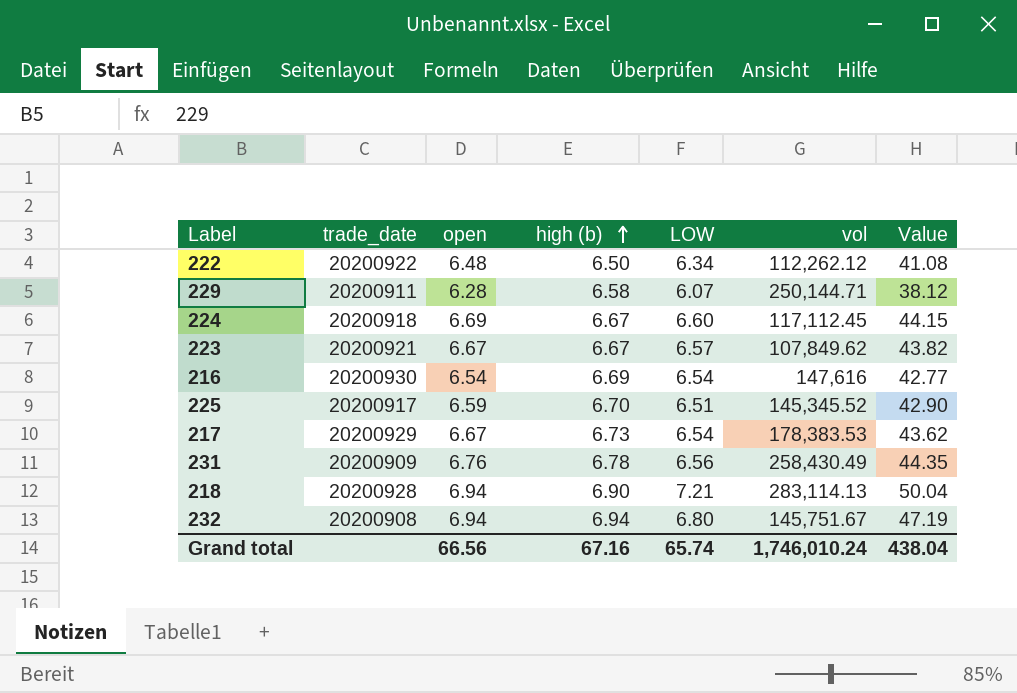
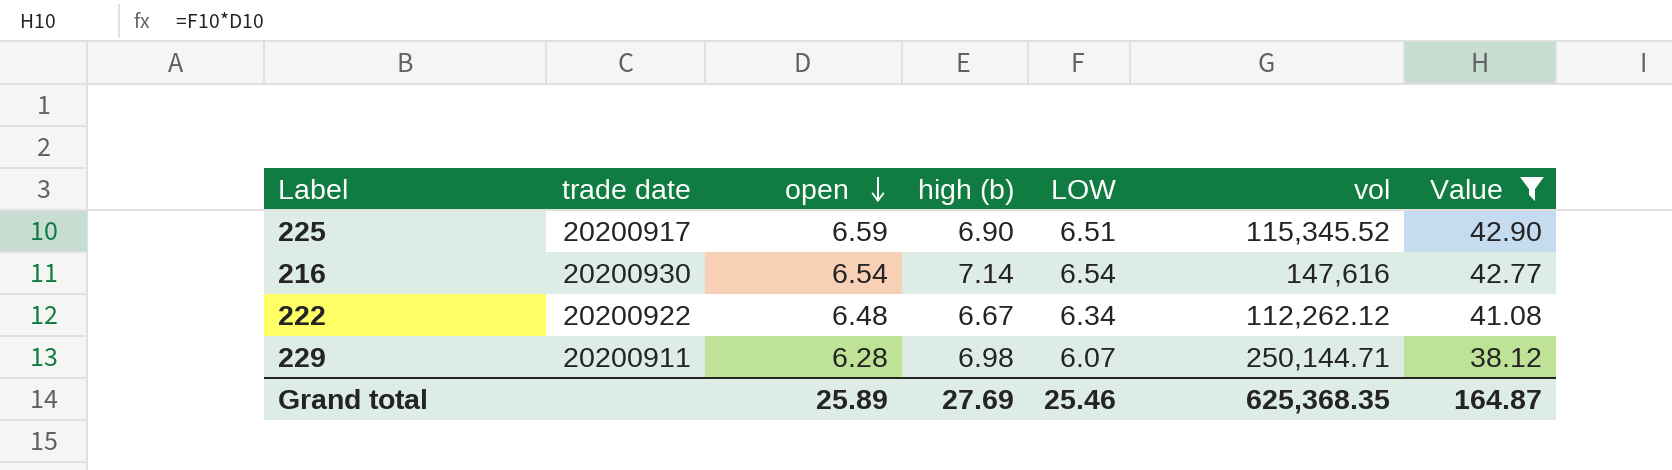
filter: none -> Value <= 42.90
row order: high (b) ascending -> open descending
column name: trade_date -> trade date
225 | high (b): 6.70 -> 6.90
225 | vol: 145,345.52 -> 115,345.52
216 | high (b): 6.69 -> 7.14
222 | high (b): 6.50 -> 6.67
229 | high (b): 6.58 -> 6.98
Grand total | open: 66.56 -> 25.89
Grand total | high (b): 67.16 -> 27.69
Grand total | LOW: 65.74 -> 25.46
Grand total | vol: 1,746,010.24 -> 625,368.35
Grand total | Value: 438.04 -> 164.87

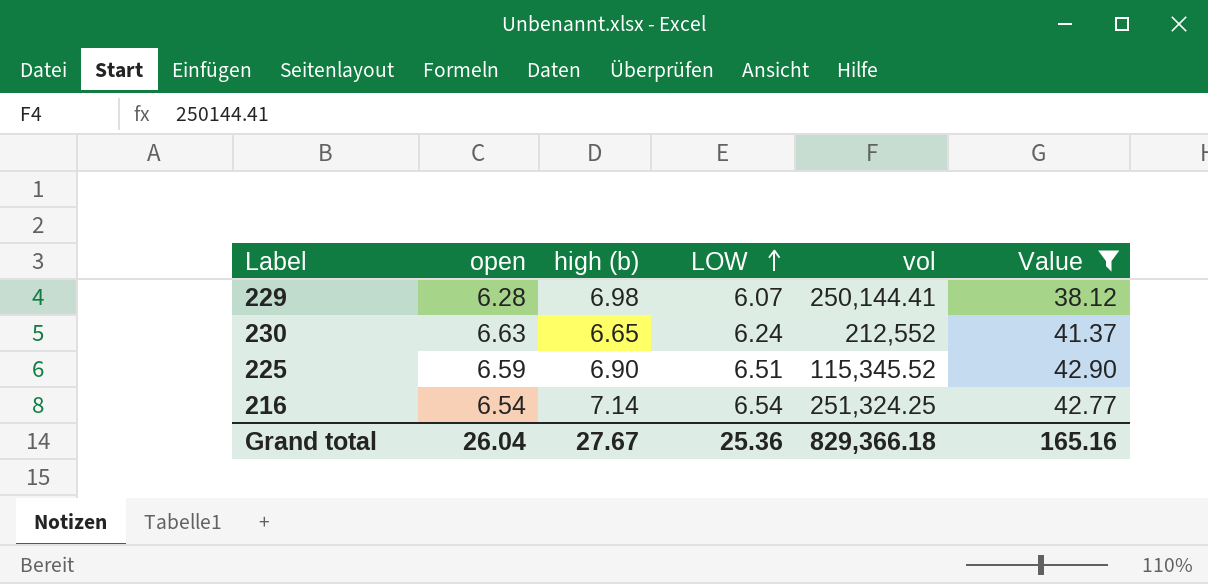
row order: open descending -> LOW ascending
column trade date | position: 2 -> none
row 222: 20200922 | 6.48 | 6.67 | 6.34 | 112,262.12 | 41.08 -> none
229 | vol: 250,144.71 -> 250,144.41
row 230: none -> 6.63 | 6.65 | 6.24 | 212,552 | 41.37
216 | vol: 147,616 -> 251,324.25
Grand total | open: 25.89 -> 26.04
Grand total | high (b): 27.69 -> 27.67
Grand total | LOW: 25.46 -> 25.36
Grand total | vol: 625,368.35 -> 829,366.18
Grand total | Value: 164.87 -> 165.16

